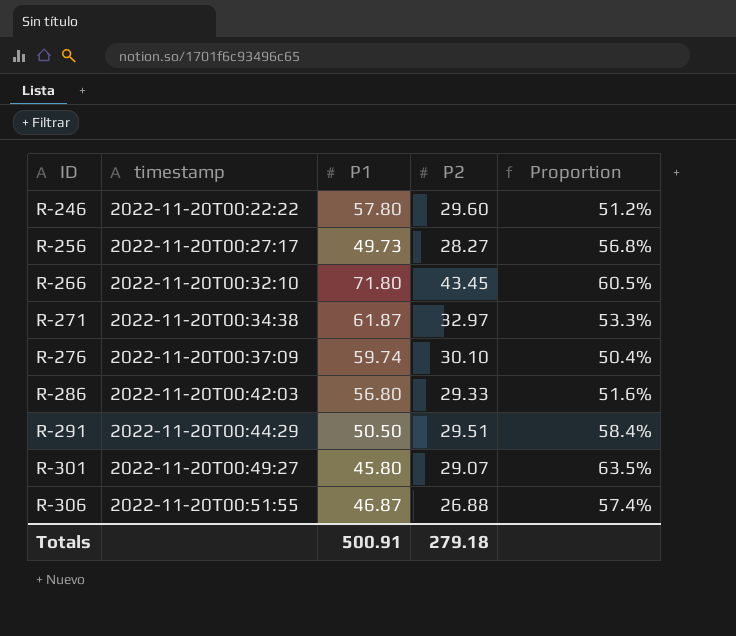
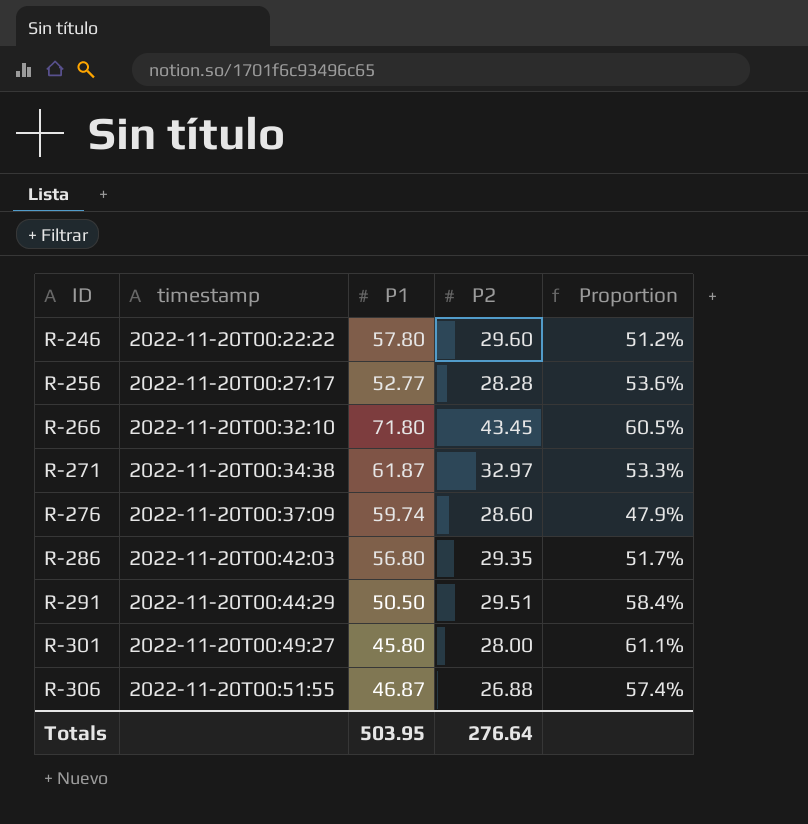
R-256 | P1: 49.73 -> 52.77
R-256 | P2: 28.27 -> 28.28
R-256 | Proportion: 56.8% -> 53.6%
R-276 | P2: 30.10 -> 28.60
R-276 | Proportion: 50.4% -> 47.9%
R-286 | P2: 29.33 -> 29.35
R-286 | Proportion: 51.6% -> 51.7%
R-301 | P2: 29.07 -> 28.00
R-301 | Proportion: 63.5% -> 61.1%
Totals | P1: 500.91 -> 503.95
Totals | P2: 279.18 -> 276.64

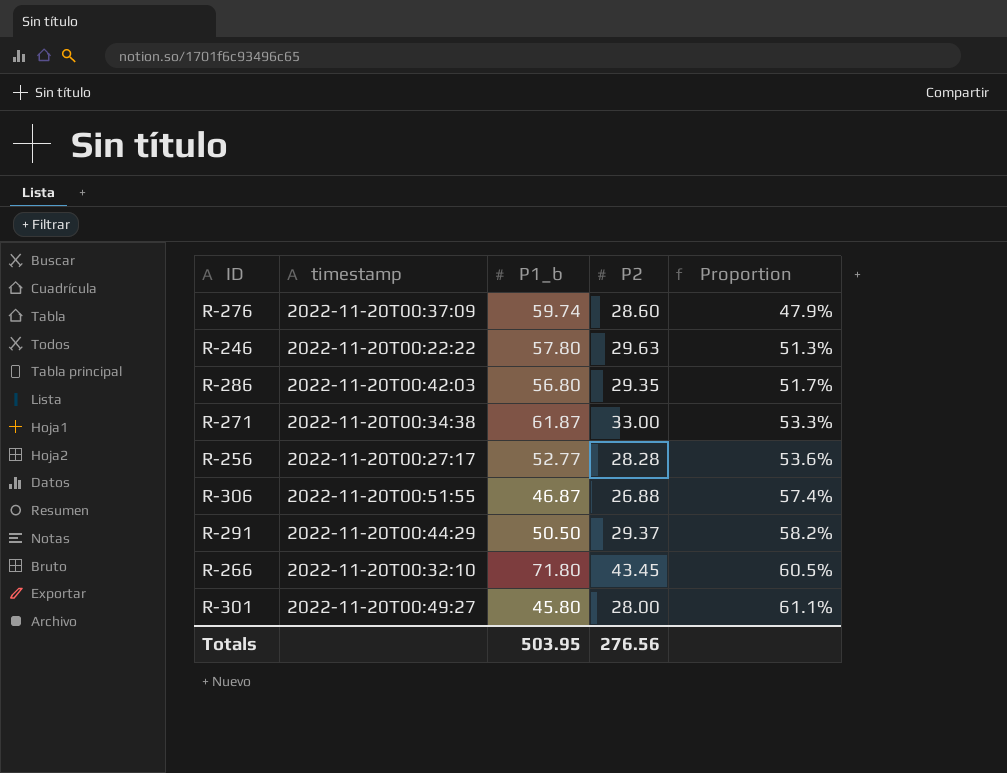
row order: ID ascending -> Proportion ascending
column name: P1 -> P1_b
R-246 | P2: 29.60 -> 29.63
R-246 | Proportion: 51.2% -> 51.3%
R-271 | P2: 32.97 -> 33.00
R-291 | P2: 29.51 -> 29.37
R-291 | Proportion: 58.4% -> 58.2%
Totals | P2: 276.64 -> 276.56

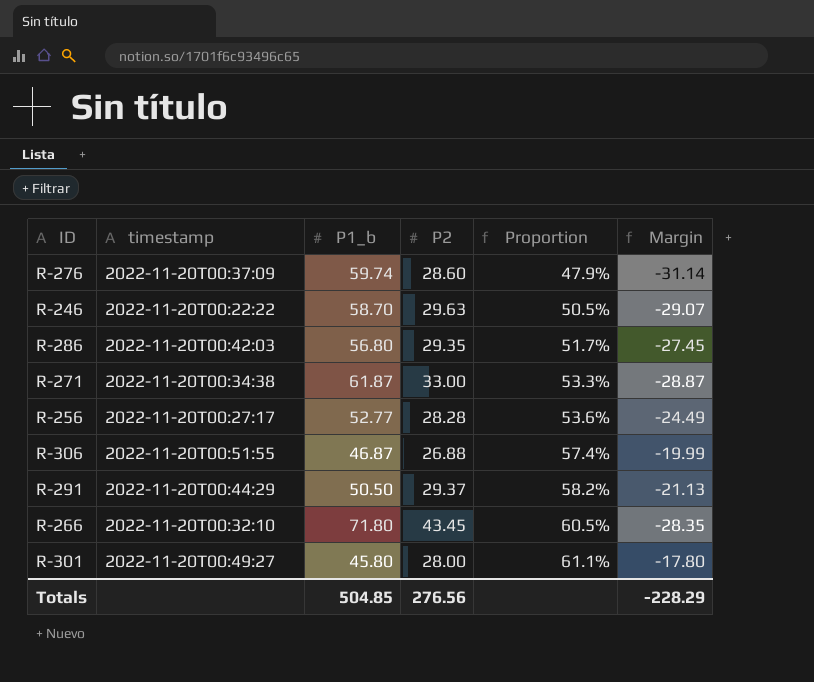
column Margin | formula: none -> [P2] - [P1_b]
R-246 | P1_b: 57.80 -> 58.70
R-246 | Proportion: 51.3% -> 50.5%
Totals | P1_b: 503.95 -> 504.85

